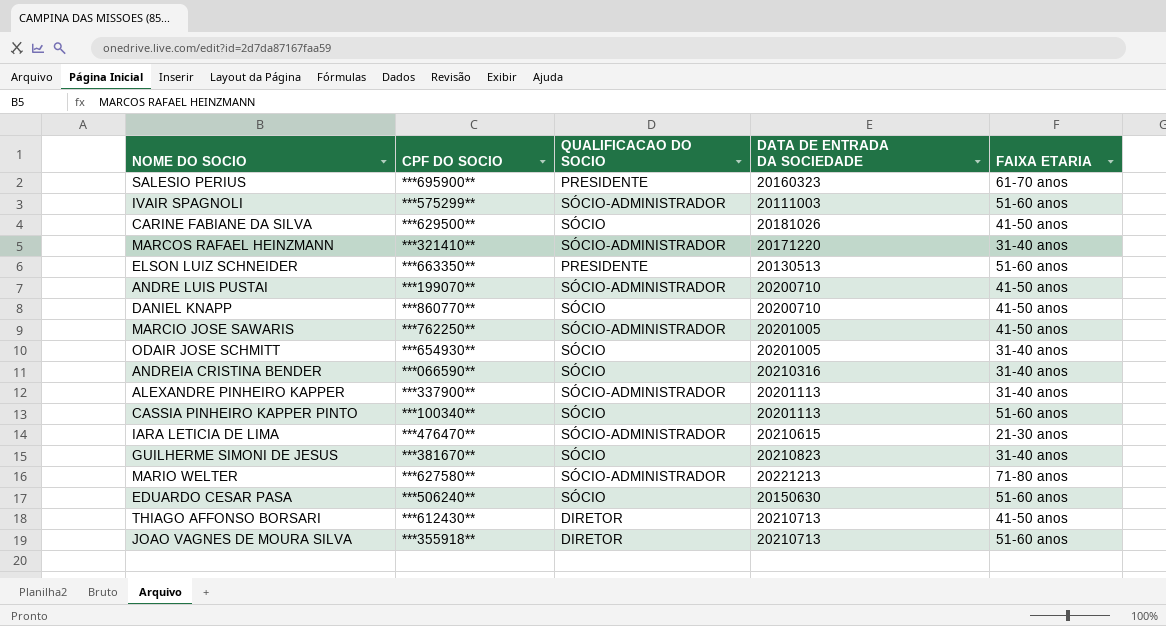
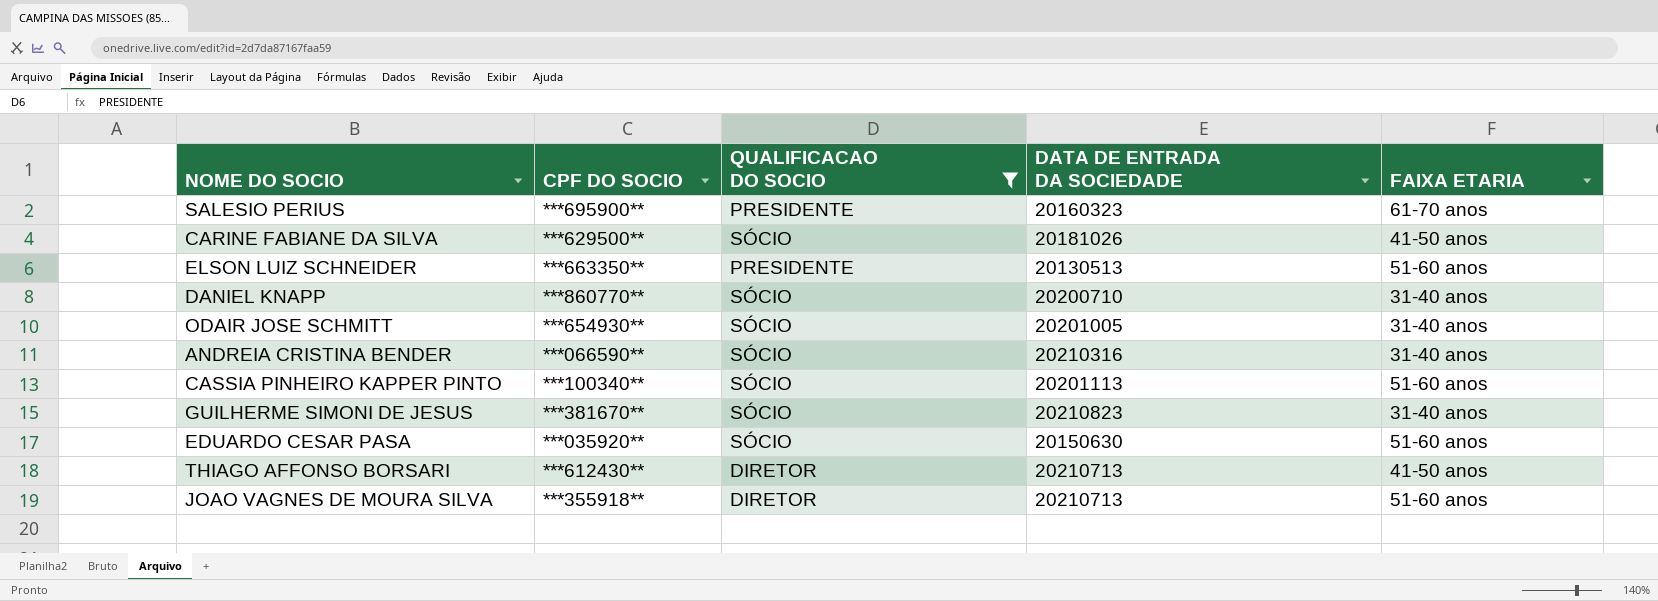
filter: none -> QUALIFICACAO DO SOCIO != SÓCIO-ADMINISTRADOR
DANIEL KNAPP | FAIXA ETARIA: 41-50 anos -> 31-40 anos
EDUARDO CESAR PASA | CPF DO SOCIO: ***506240** -> ***035920**

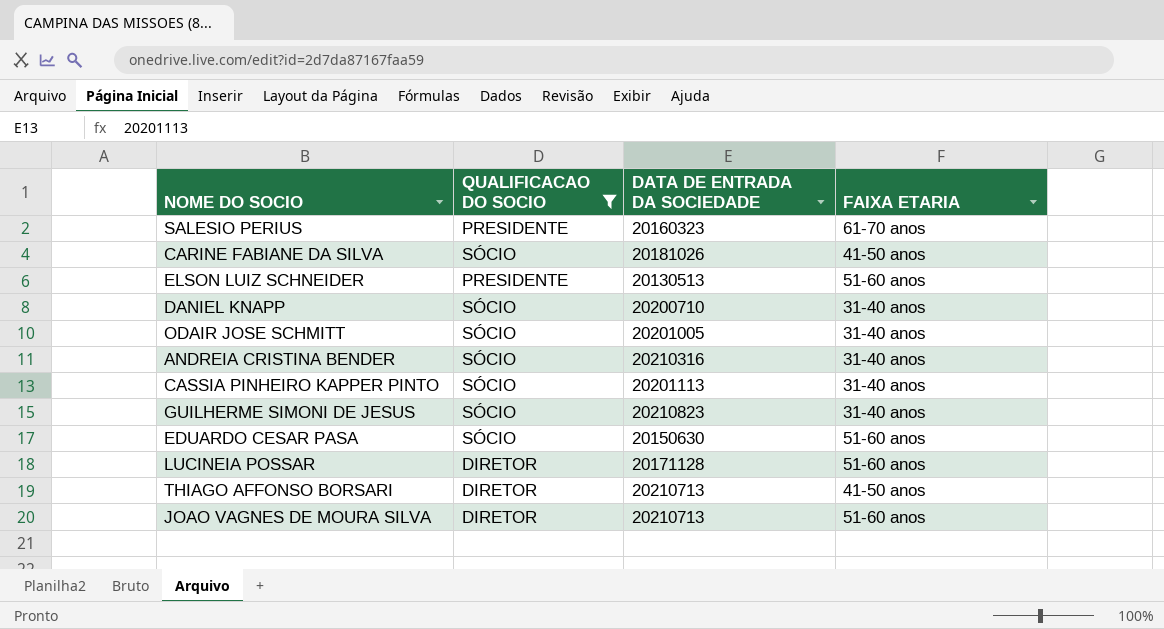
column CPF DO SOCIO | position: 2 -> none
CASSIA PINHEIRO KAPPER PINTO | FAIXA ETARIA: 51-60 anos -> 31-40 anos
row LUCINEIA POSSAR: none -> DIRETOR | 20171128 | 51-60 anos

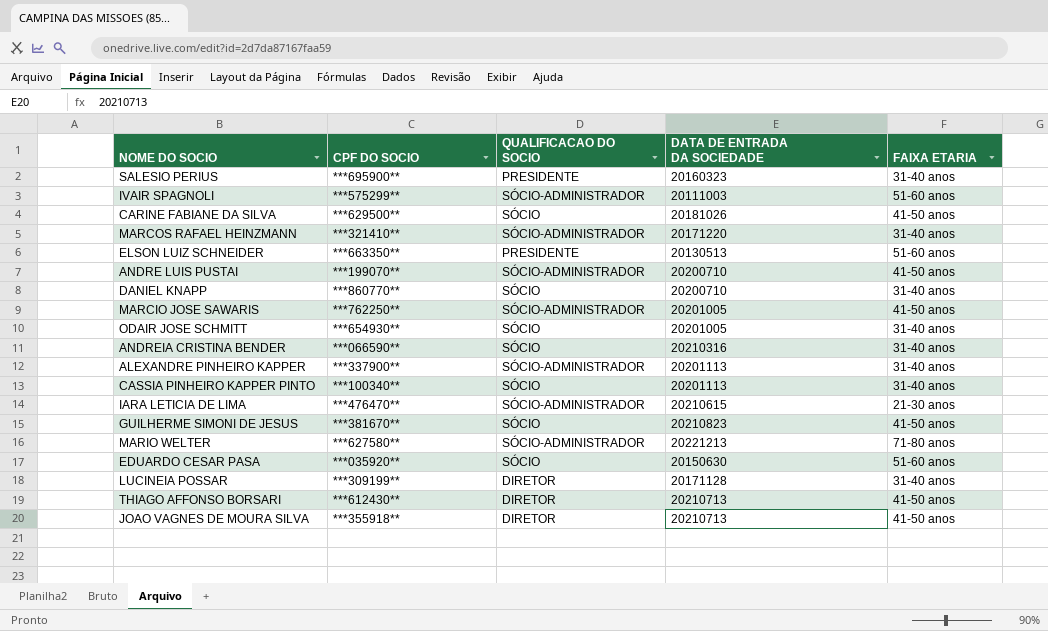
filter: QUALIFICACAO DO SOCIO != SÓCIO-ADMINISTRADOR -> none
column CPF DO SOCIO | position: none -> 2
SALESIO PERIUS | FAIXA ETARIA: 61-70 anos -> 31-40 anos
GUILHERME SIMONI DE JESUS | FAIXA ETARIA: 31-40 anos -> 41-50 anos
LUCINEIA POSSAR | FAIXA ETARIA: 51-60 anos -> 31-40 anos
JOAO VAGNES DE MOURA SILVA | FAIXA ETARIA: 51-60 anos -> 41-50 anos

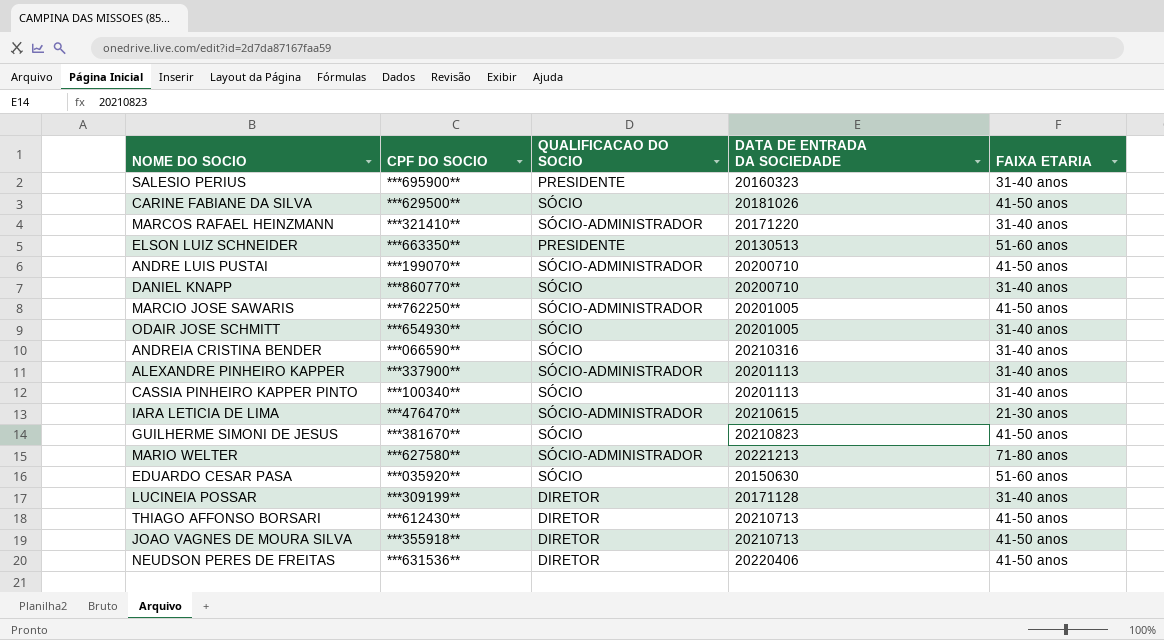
row IVAIR SPAGNOLI: ***575299** | SÓCIO-ADMINISTRADOR | 20111003 | 51-60 anos -> none
row NEUDSON PERES DE FREITAS: none -> ***631536** | DIRETOR | 20220406 | 41-50 anos

